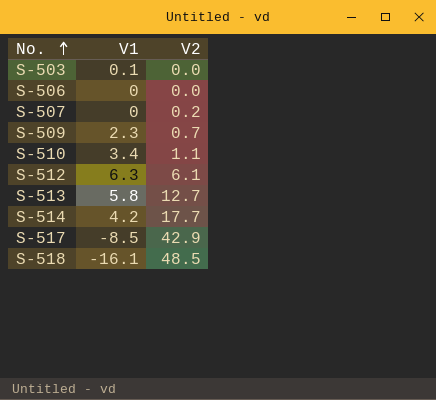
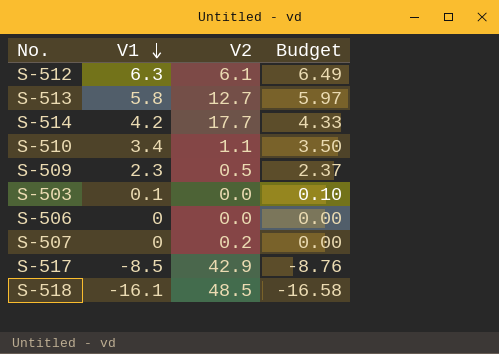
row order: No. ascending -> V1 descending
column Budget | formula: none -> [V1] * 1.03
S-509 | V2: 0.7 -> 0.5

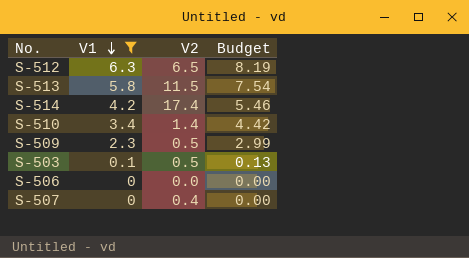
filter: none -> V1 >= 0
column Budget | formula: [V1] * 1.03 -> [V1] * 1.3
S-512 | V2: 6.1 -> 6.5
S-513 | V2: 12.7 -> 11.5
S-514 | V2: 17.7 -> 17.4
S-510 | V2: 1.1 -> 1.4
S-503 | V2: 0.0 -> 0.5
S-507 | V2: 0.2 -> 0.4

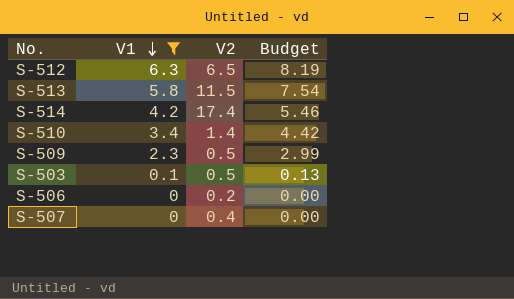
S-506 | V2: 0.0 -> 0.2

